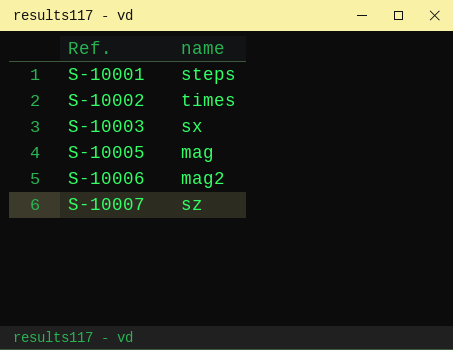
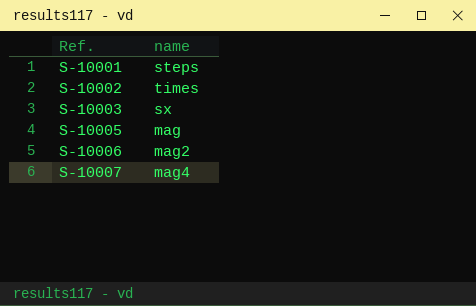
S-10007 | name: sz -> mag4

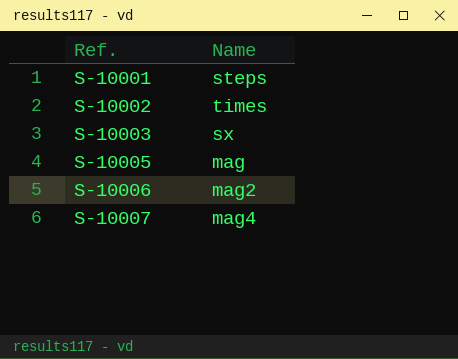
column name: name -> Name

